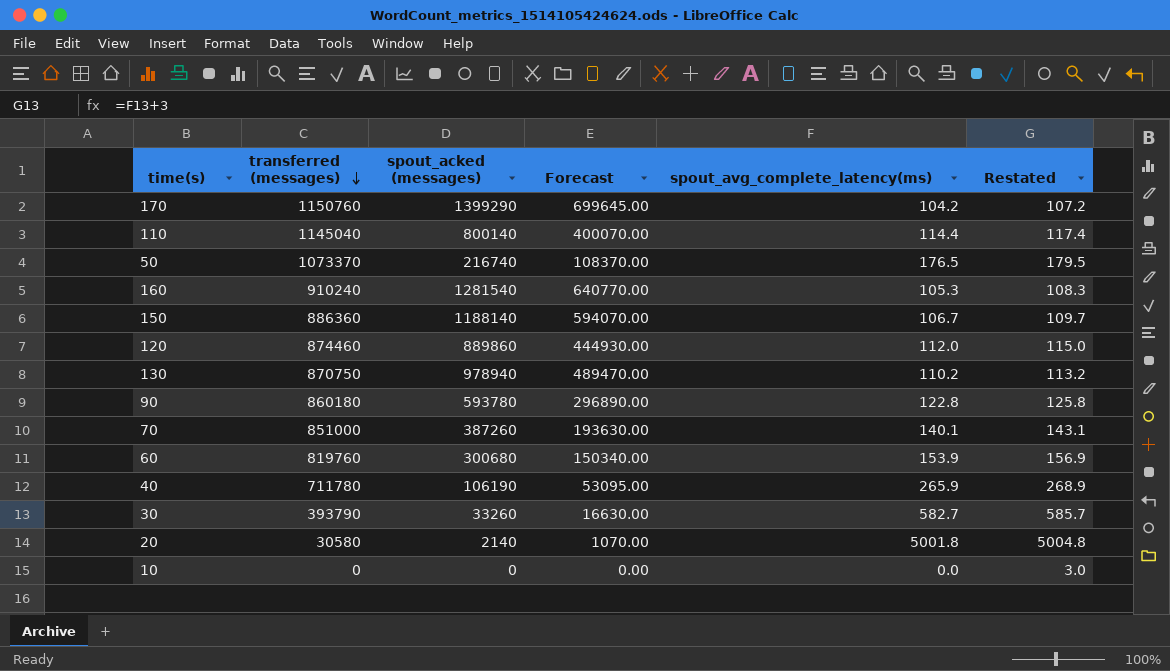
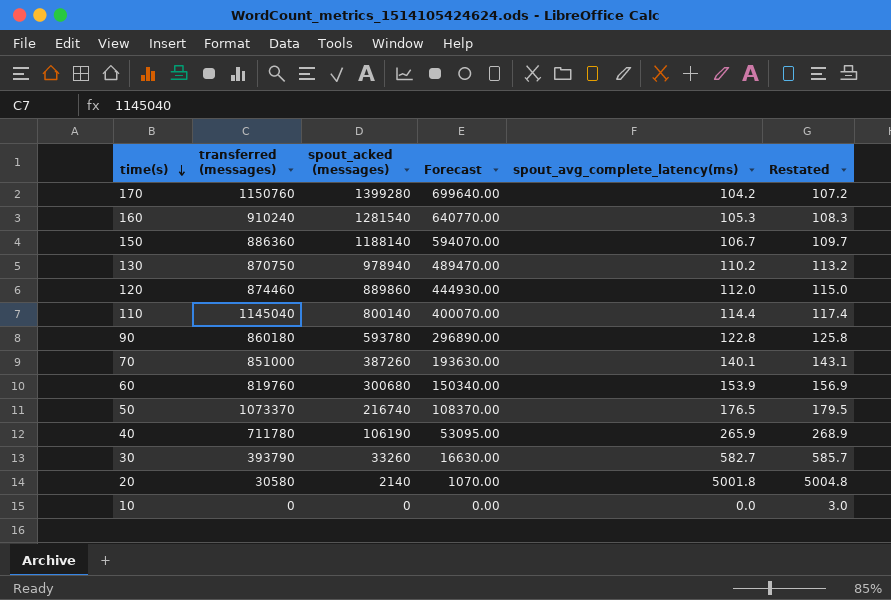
row order: transferred (messages) descending -> time(s) descending
170 | spout_acked (messages): 1399290 -> 1399280
170 | Forecast: 699645.00 -> 699640.00

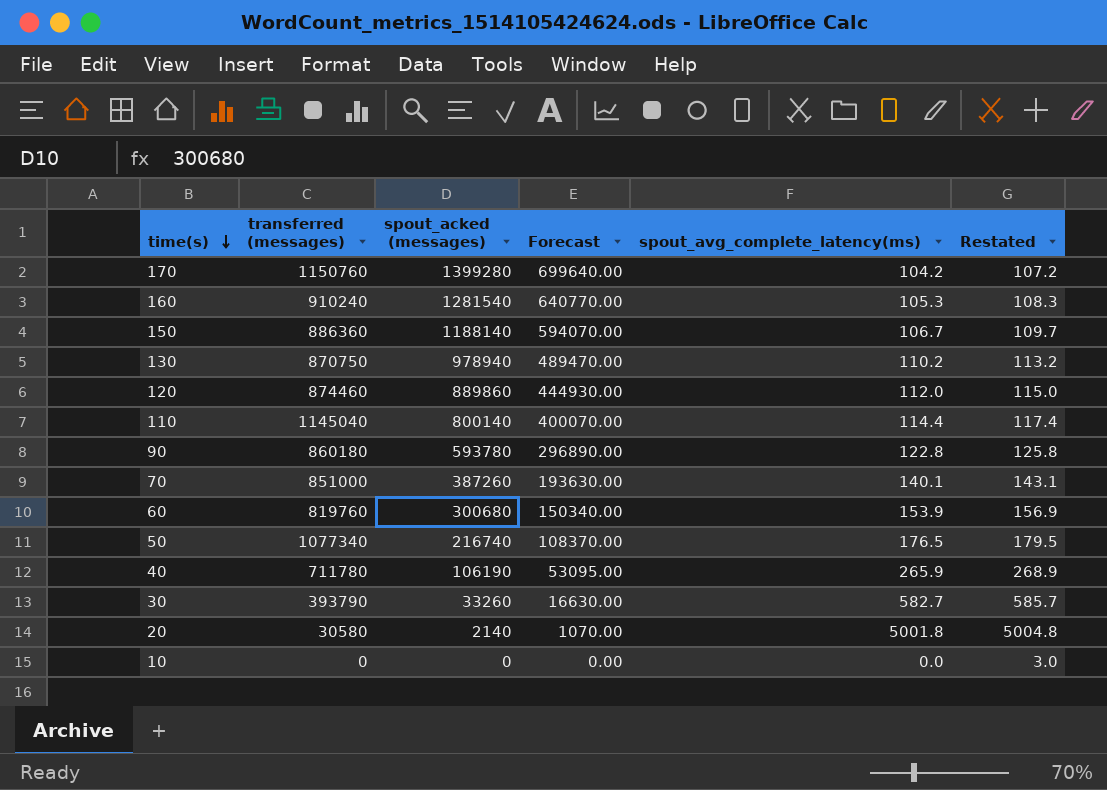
50 | transferred (messages): 1073370 -> 1077340

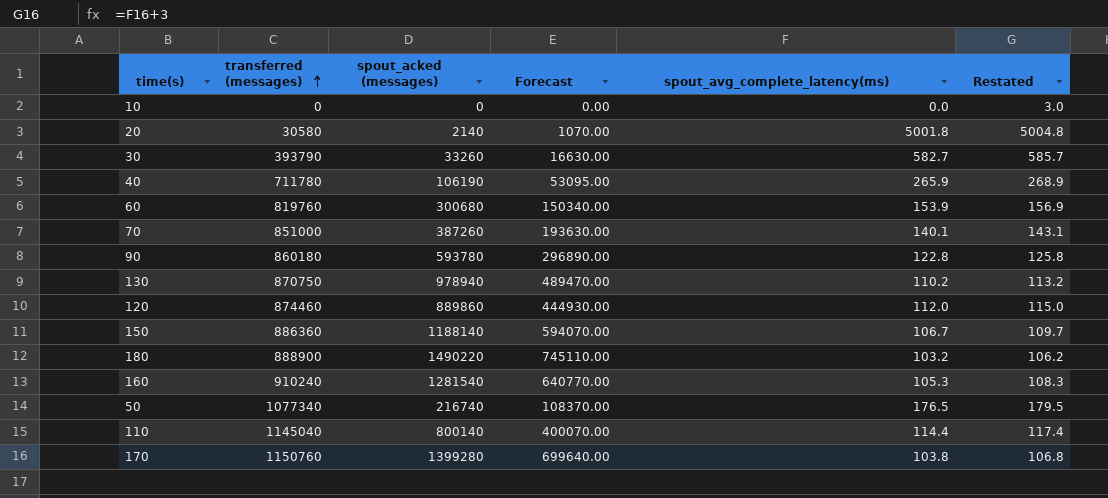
row order: time(s) descending -> transferred (messages) ascending
row 180: none -> 888900 | 1490220 | 745110.00 | 103.2 | 106.2
170 | spout_avg_complete_latency(ms): 104.2 -> 103.8
170 | Restated: 107.2 -> 106.8

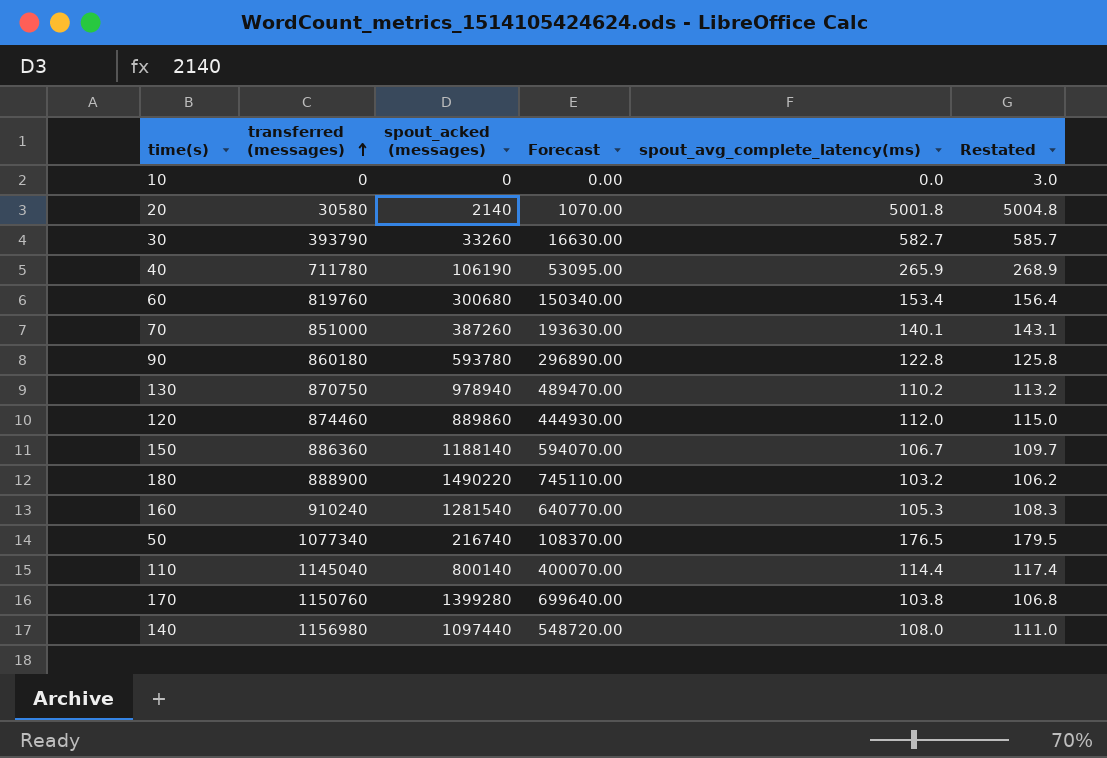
60 | spout_avg_complete_latency(ms): 153.9 -> 153.4
60 | Restated: 156.9 -> 156.4
row 140: none -> 1156980 | 1097440 | 548720.00 | 108.0 | 111.0

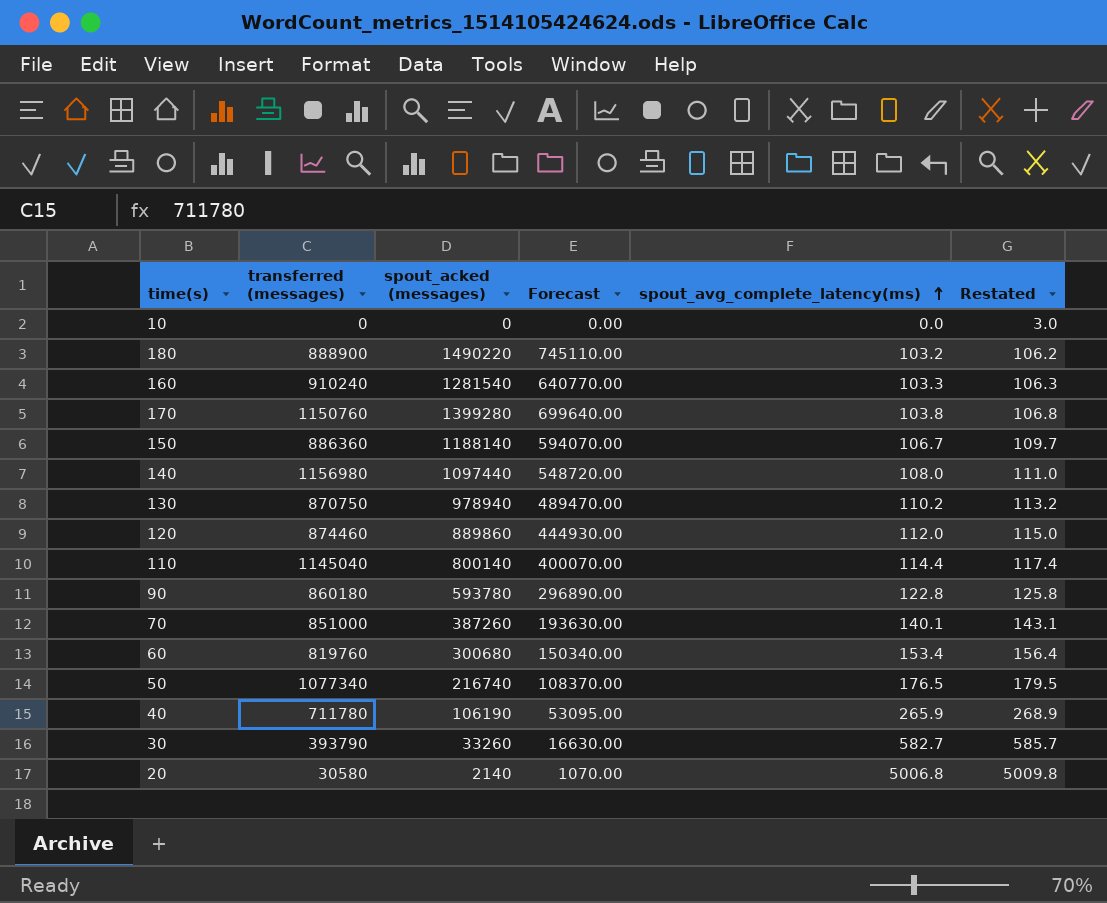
row order: transferred (messages) ascending -> spout_avg_complete_latency(ms) ascending
160 | spout_avg_complete_latency(ms): 105.3 -> 103.3
160 | Restated: 108.3 -> 106.3
20 | spout_avg_complete_latency(ms): 5001.8 -> 5006.8
20 | Restated: 5004.8 -> 5009.8

